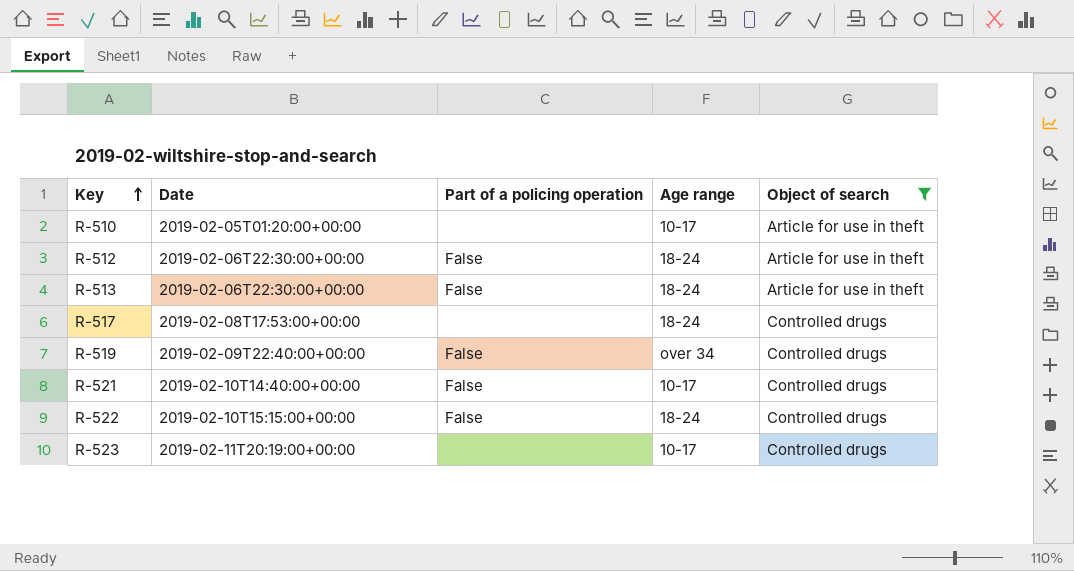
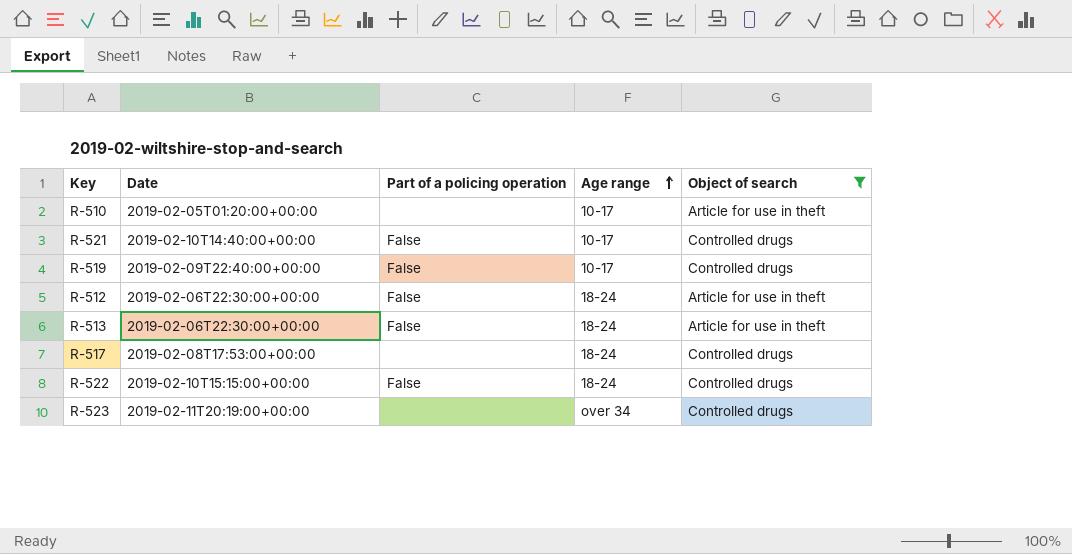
row order: Key ascending -> Age range ascending
R-519 | Age range: over 34 -> 10-17
R-523 | Age range: 10-17 -> over 34

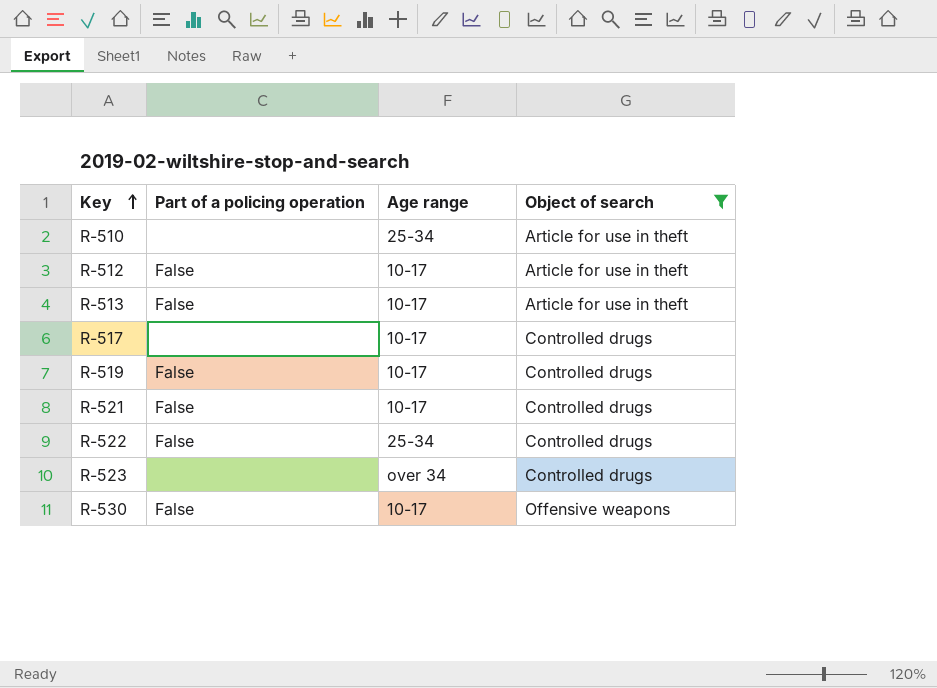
row order: Age range ascending -> Key ascending
column Date | position: 2 -> none
R-510 | Age range: 10-17 -> 25-34
R-512 | Age range: 18-24 -> 10-17
R-513 | Age range: 18-24 -> 10-17
R-517 | Age range: 18-24 -> 10-17
R-522 | Age range: 18-24 -> 25-34
row R-530: none -> False | 10-17 | Offensive weapons

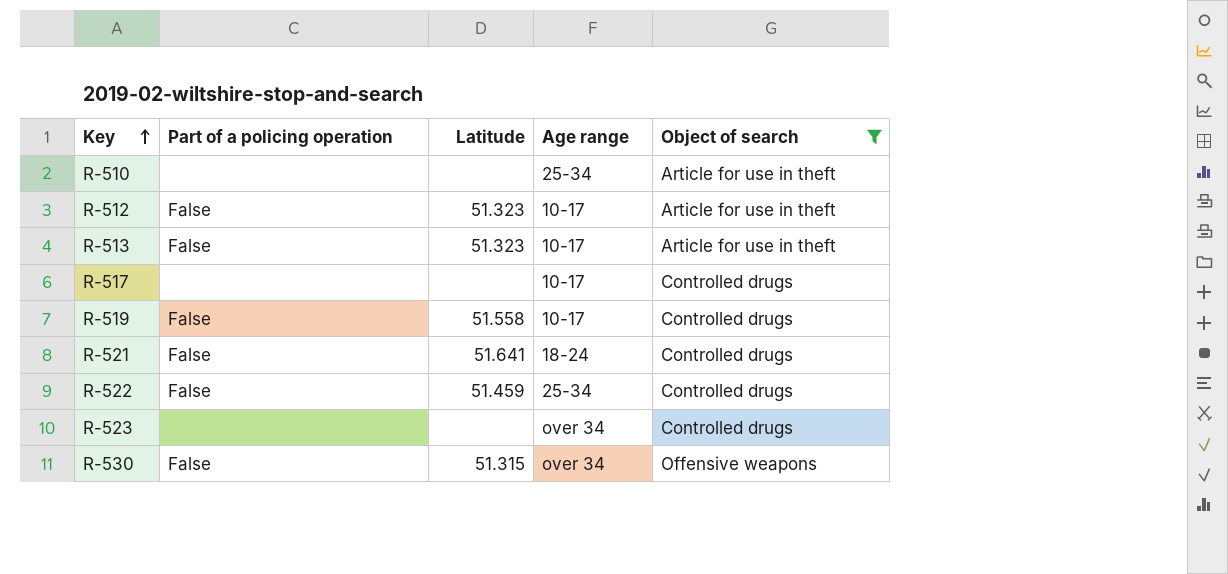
column Latitude | position: none -> 3
R-521 | Age range: 10-17 -> 18-24
R-530 | Age range: 10-17 -> over 34

